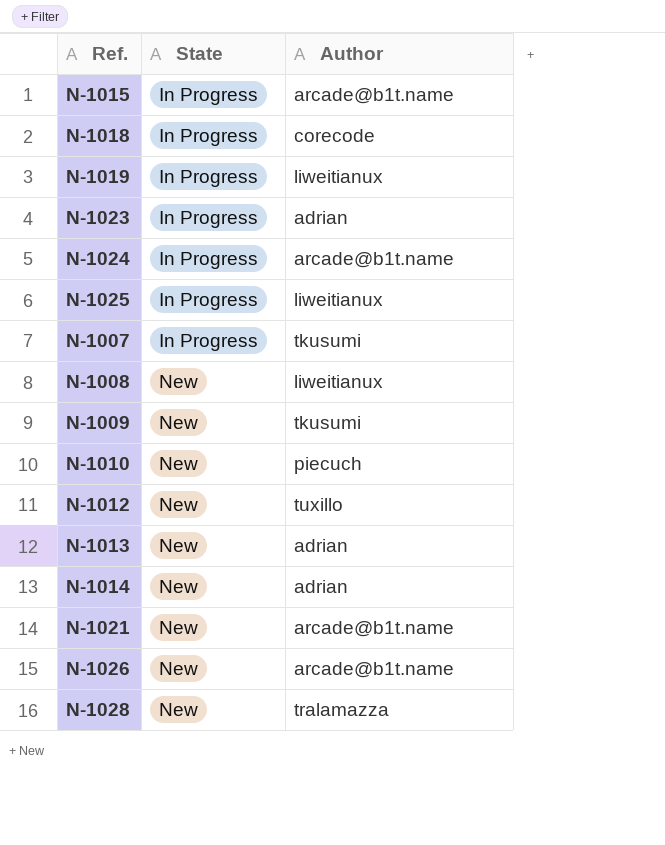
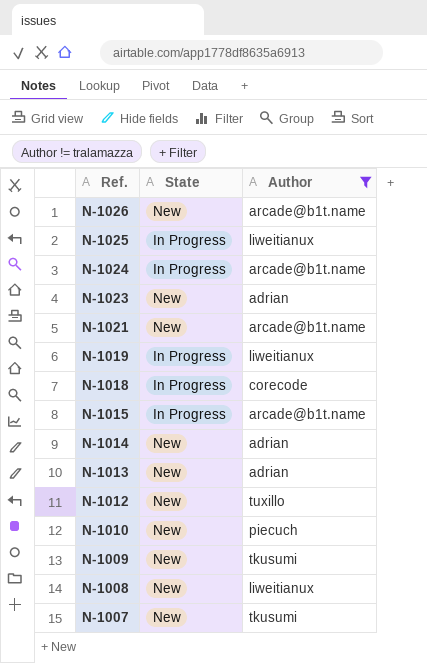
filter: none -> Author != tralamazza
row order: State ascending -> Ref. descending
N-1023 | State: In Progress -> New
N-1007 | State: In Progress -> New

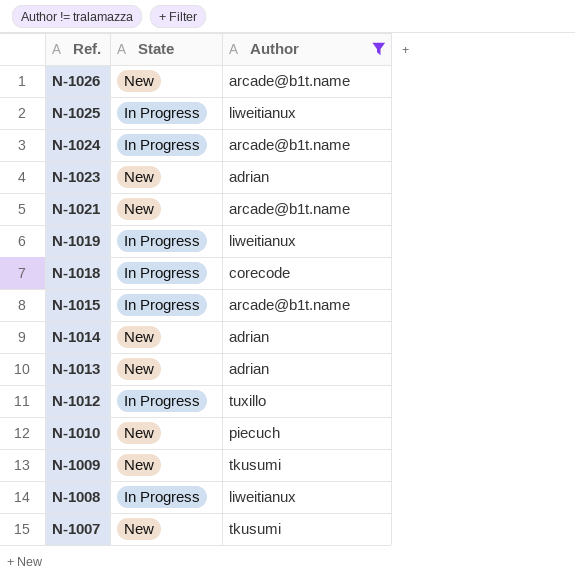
N-1012 | State: New -> In Progress
N-1008 | State: New -> In Progress

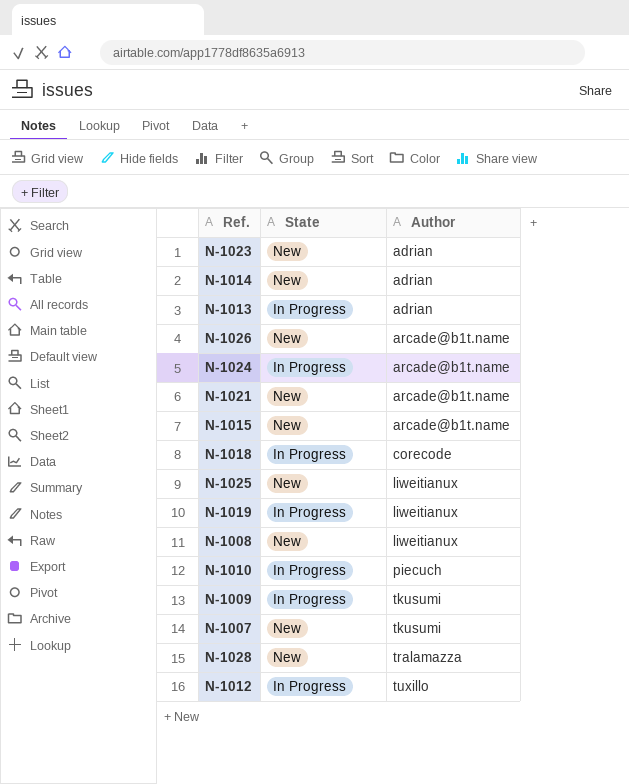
filter: Author != tralamazza -> none
row order: Ref. descending -> Author ascending
N-1013 | State: New -> In Progress
N-1015 | State: In Progress -> New
N-1025 | State: In Progress -> New
N-1008 | State: In Progress -> New
N-1010 | State: New -> In Progress
N-1009 | State: New -> In Progress

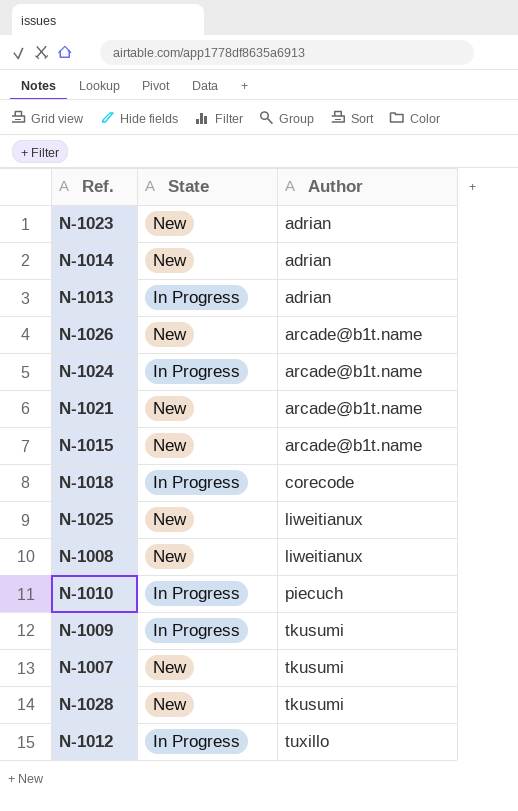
row N-1019: In Progress | liweitianux -> none
N-1028 | Author: tralamazza -> tkusumi

